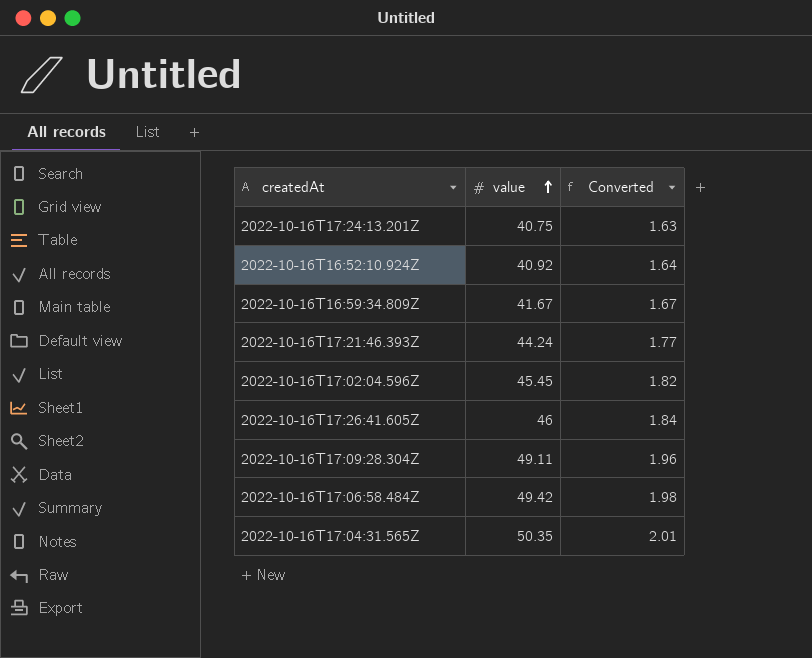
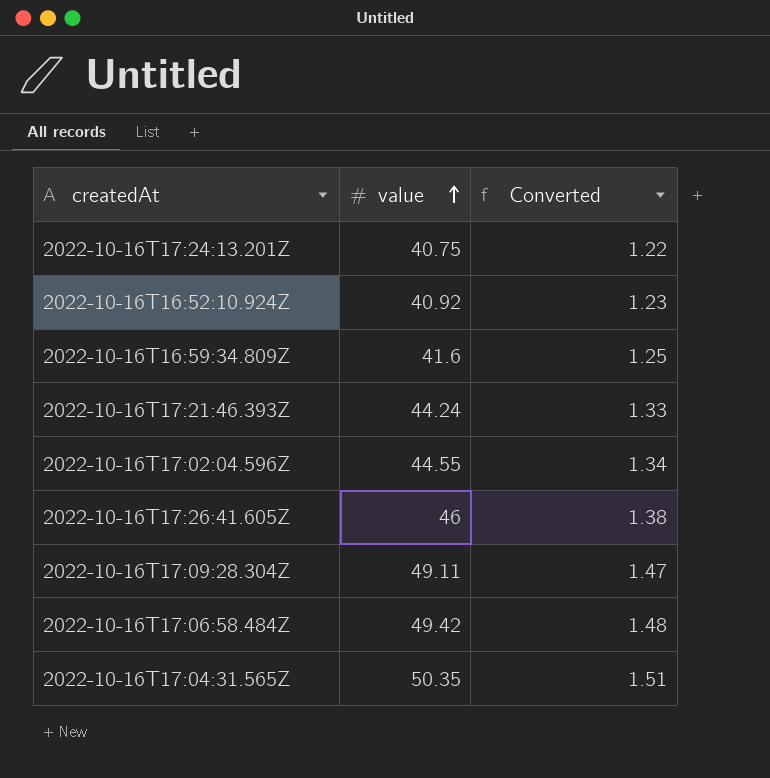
column Converted | formula: [value] * 0.04 -> [value] * 0.03
2022-10-16T16:59:34.809Z | value: 41.67 -> 41.6
2022-10-16T17:02:04.596Z | value: 45.45 -> 44.55

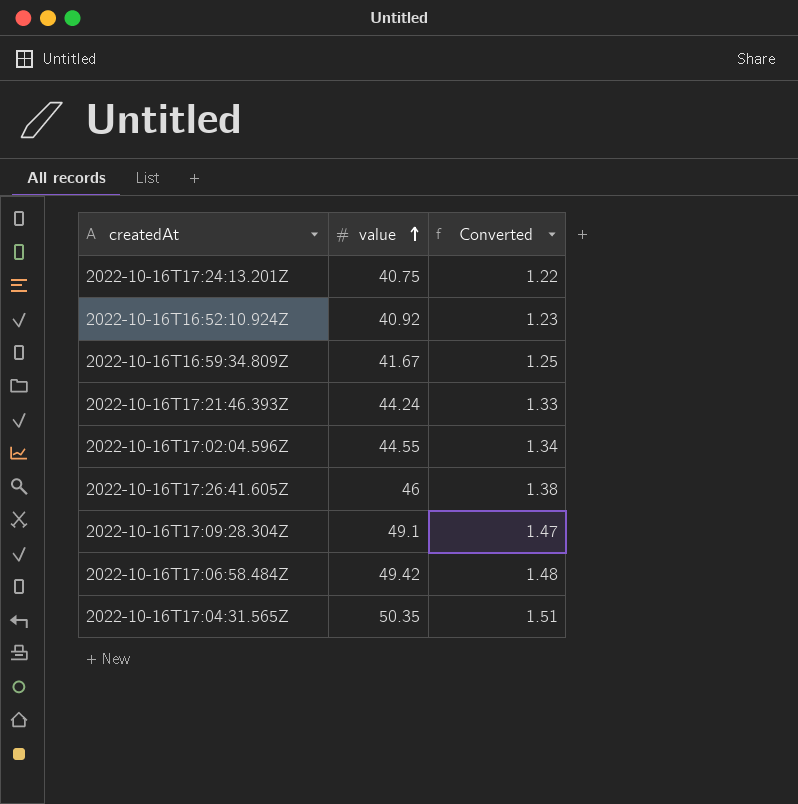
2022-10-16T16:59:34.809Z | value: 41.6 -> 41.67
2022-10-16T17:09:28.304Z | value: 49.11 -> 49.1

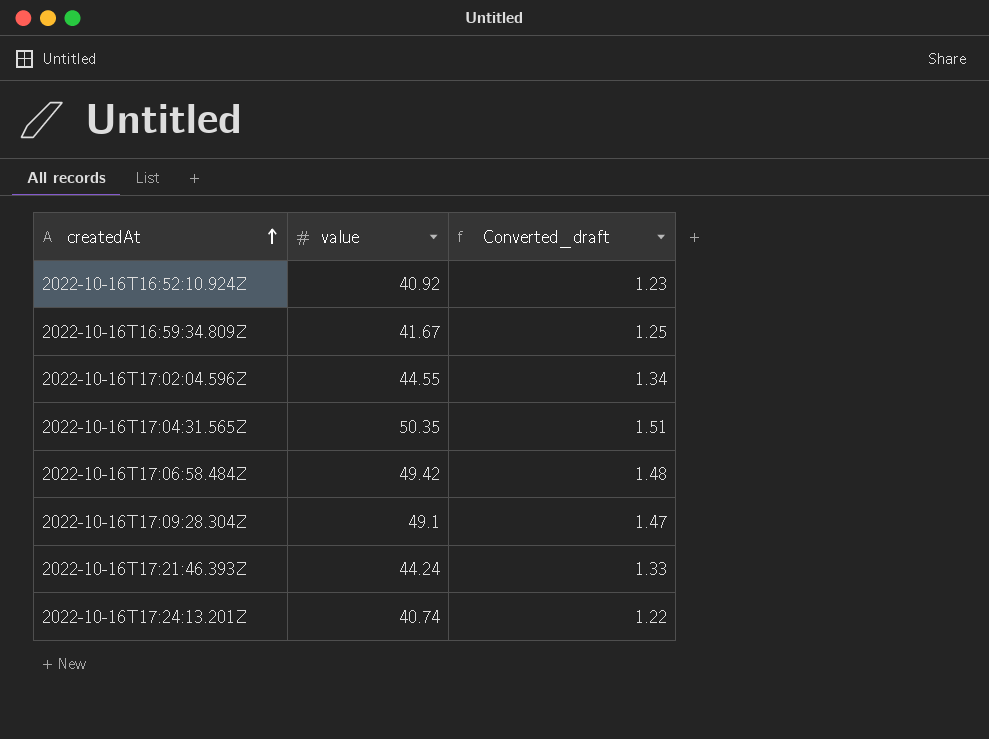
row order: value ascending -> createdAt ascending
column name: Converted -> Converted_draft
row 2022-10-16T17:26:41.605Z: 46 | 1.38 -> none
2022-10-16T17:24:13.201Z | value: 40.75 -> 40.74

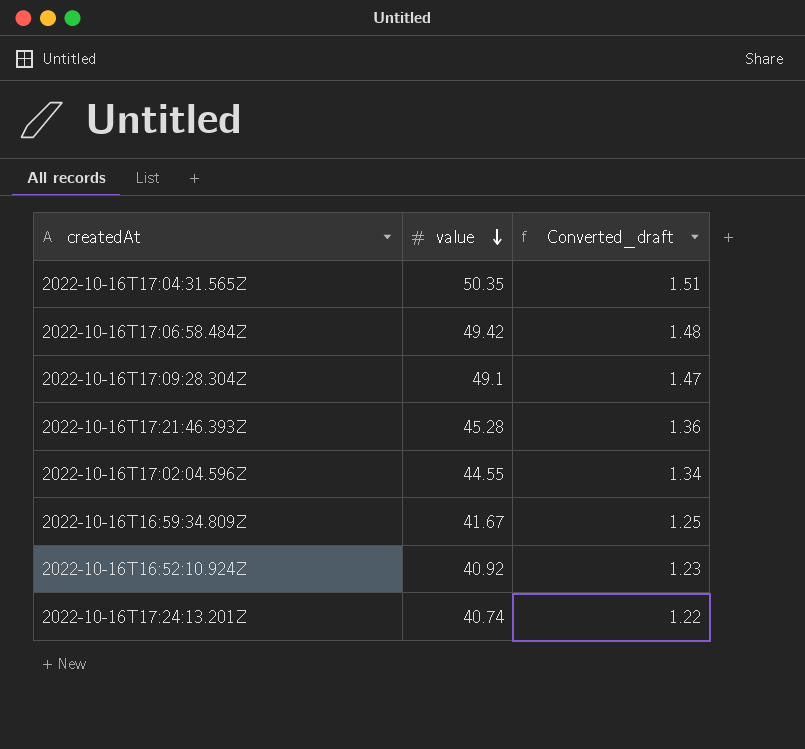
row order: createdAt ascending -> value descending
2022-10-16T17:21:46.393Z | value: 44.24 -> 45.28
2022-10-16T17:21:46.393Z | Converted_draft: 1.33 -> 1.36

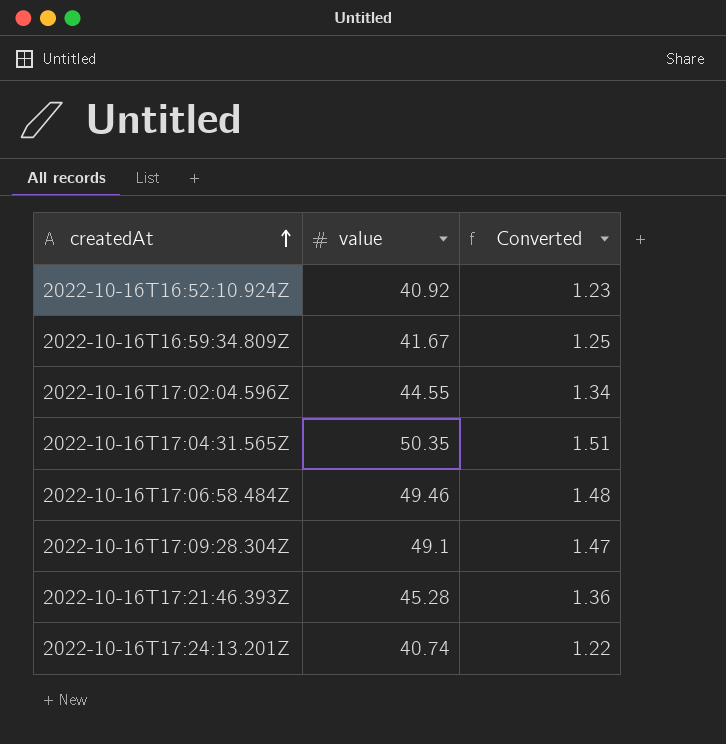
row order: value descending -> createdAt ascending
column name: Converted_draft -> Converted
2022-10-16T17:06:58.484Z | value: 49.42 -> 49.46

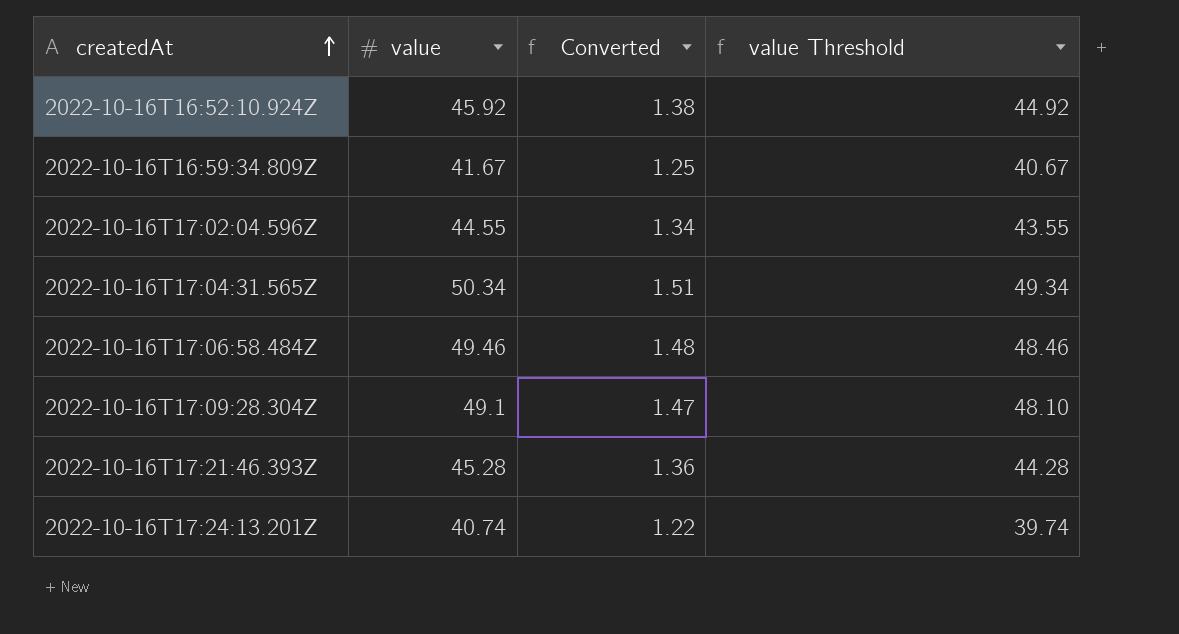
column value Threshold | formula: none -> [value] - 1
2022-10-16T16:52:10.924Z | value: 40.92 -> 45.92
2022-10-16T16:52:10.924Z | Converted: 1.23 -> 1.38
2022-10-16T17:04:31.565Z | value: 50.35 -> 50.34

